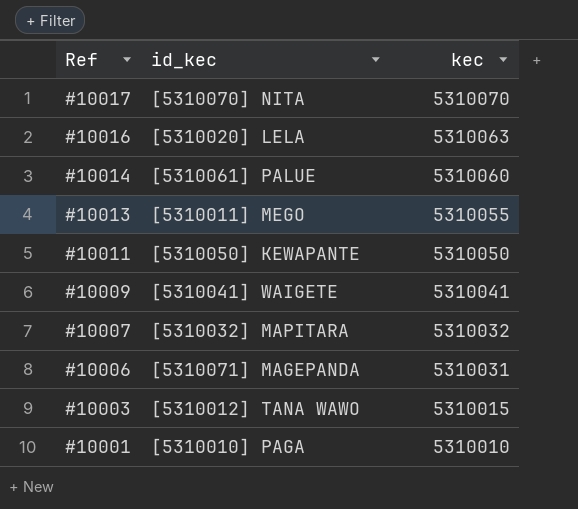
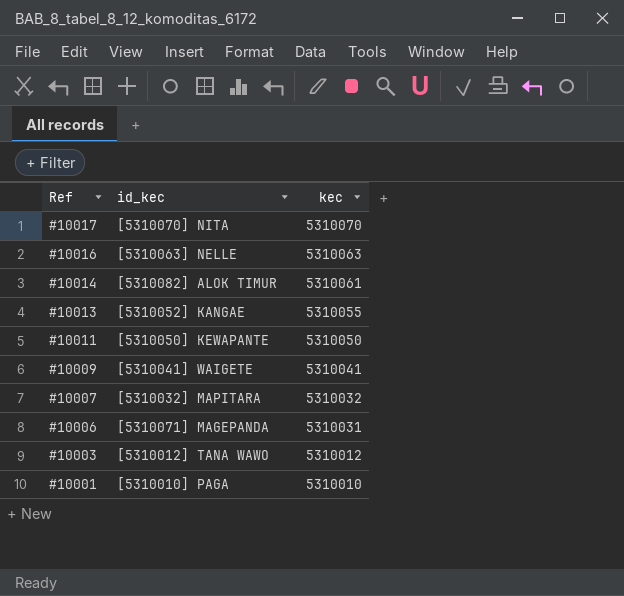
#10016 | id_kec: [5310020] LELA -> [5310063] NELLE
#10014 | id_kec: [5310061] PALUE -> [5310082] ALOK TIMUR
#10014 | kec: 5310060 -> 5310061
#10013 | id_kec: [5310011] MEGO -> [5310052] KANGAE
#10003 | kec: 5310015 -> 5310012

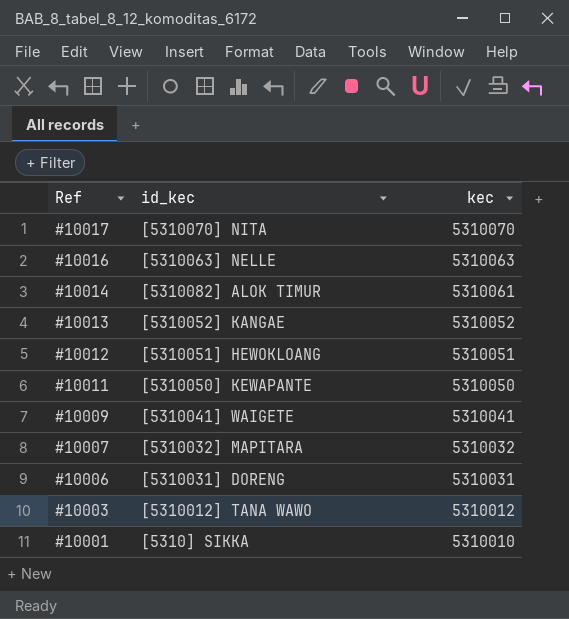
#10013 | kec: 5310055 -> 5310052
row #10012: none -> [5310051] HEWOKLOANG | 5310051
#10006 | id_kec: [5310071] MAGEPANDA -> [5310031] DORENG
#10001 | id_kec: [5310010] PAGA -> [5310] SIKKA

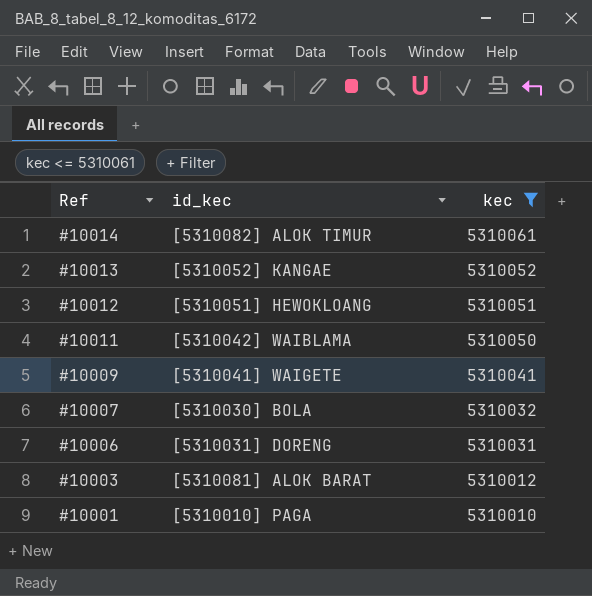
filter: none -> kec <= 5310061
#10011 | id_kec: [5310050] KEWAPANTE -> [5310042] WAIBLAMA
#10007 | id_kec: [5310032] MAPITARA -> [5310030] BOLA
#10003 | id_kec: [5310012] TANA WAWO -> [5310081] ALOK BARAT
#10001 | id_kec: [5310] SIKKA -> [5310010] PAGA

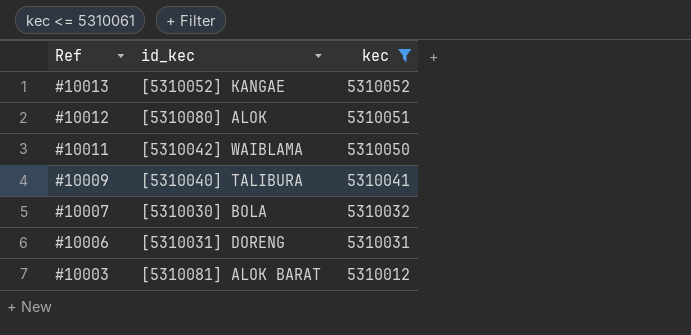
row #10014: [5310082] ALOK TIMUR | 5310061 -> none
row #10001: [5310010] PAGA | 5310010 -> none
#10012 | id_kec: [5310051] HEWOKLOANG -> [5310080] ALOK
#10009 | id_kec: [5310041] WAIGETE -> [5310040] TALIBURA

